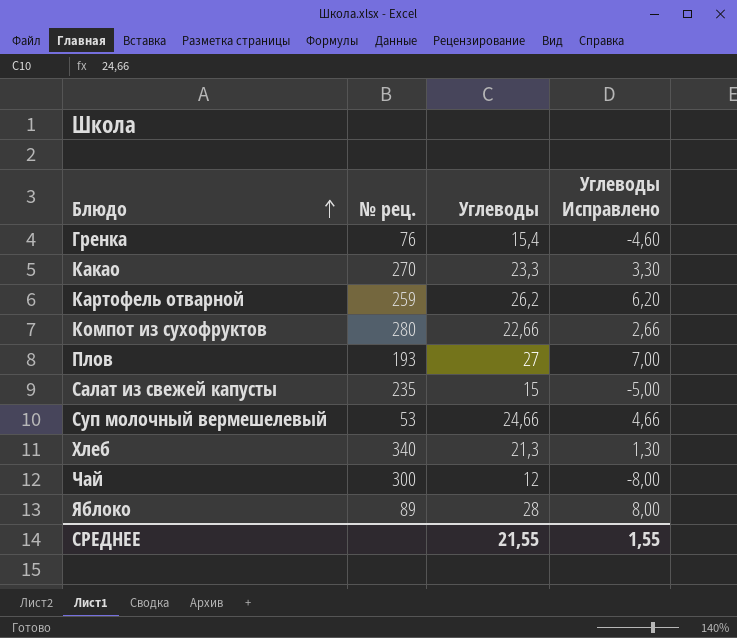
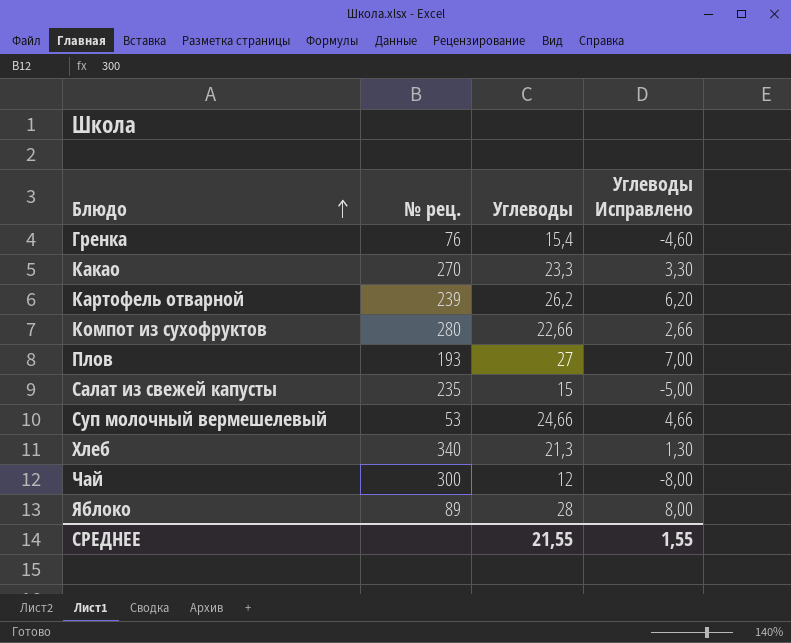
Картофель отварной | № рец.: 259 -> 239

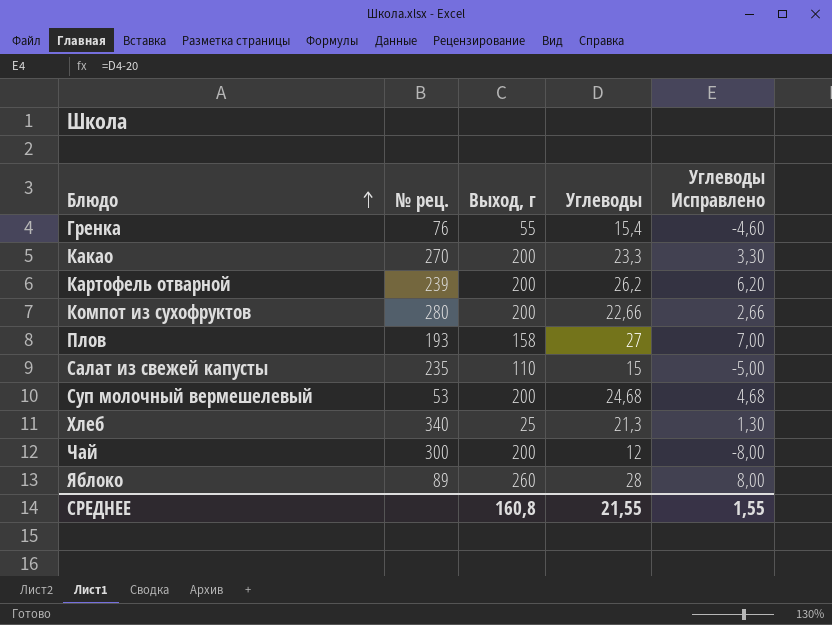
column Выход, г | position: none -> 3
Суп молочный вермешелевый | Углеводы: 24,66 -> 24,68
Суп молочный вермешелевый | Углеводы Исправлено: 4,66 -> 4,68

